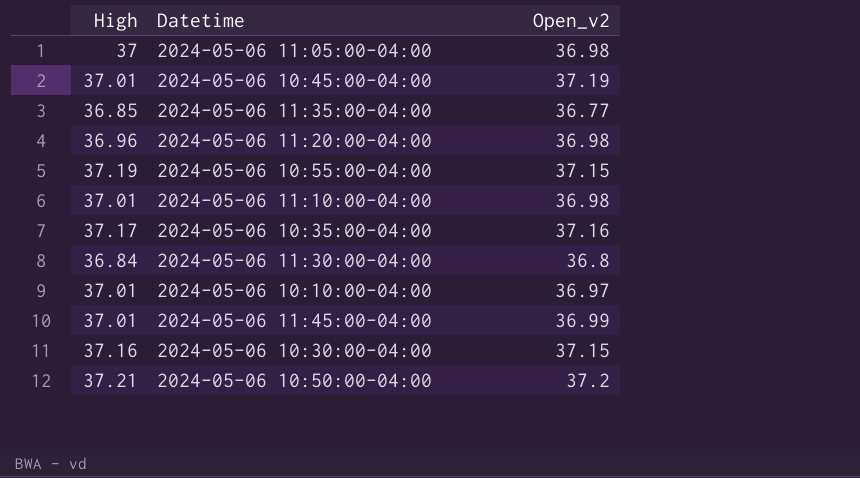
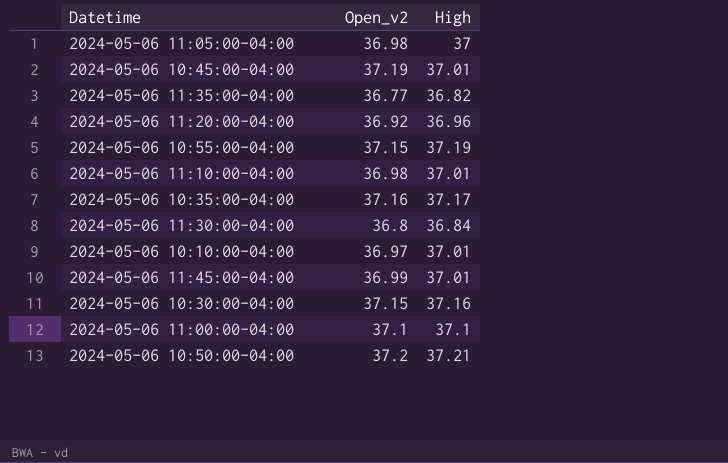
column High | position: 1 -> 3
2024-05-06 11:35:00-04:00 | High: 36.85 -> 36.82
2024-05-06 11:20:00-04:00 | Open_v2: 36.98 -> 36.92
row 2024-05-06 11:00:00-04:00: none -> 37.1 | 37.1

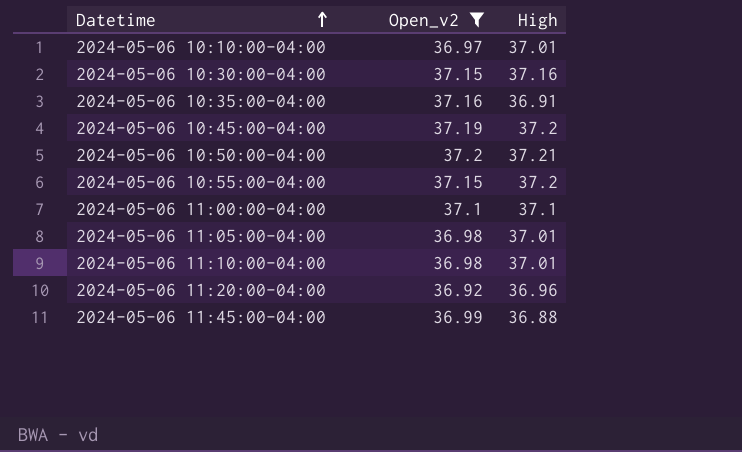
filter: none -> Open_v2 >= 36.92
row order: none -> Datetime ascending
2024-05-06 10:35:00-04:00 | High: 37.17 -> 36.91
2024-05-06 10:45:00-04:00 | High: 37.01 -> 37.2
2024-05-06 10:55:00-04:00 | High: 37.19 -> 37.2
2024-05-06 11:05:00-04:00 | High: 37 -> 37.01
2024-05-06 11:45:00-04:00 | High: 37.01 -> 36.88

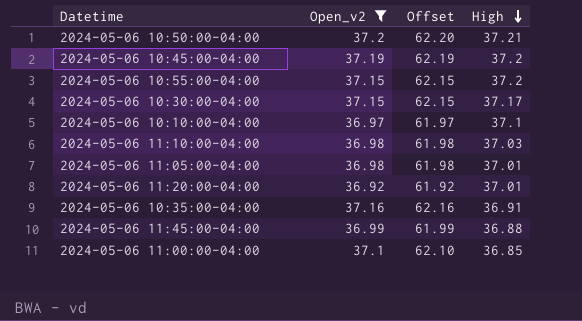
row order: Datetime ascending -> High descending
column Offset | formula: none -> [Open_v2] + 25
2024-05-06 10:30:00-04:00 | High: 37.16 -> 37.17
2024-05-06 10:10:00-04:00 | High: 37.01 -> 37.1
2024-05-06 11:10:00-04:00 | High: 37.01 -> 37.03
2024-05-06 11:20:00-04:00 | High: 36.96 -> 37.01
2024-05-06 11:00:00-04:00 | High: 37.1 -> 36.85

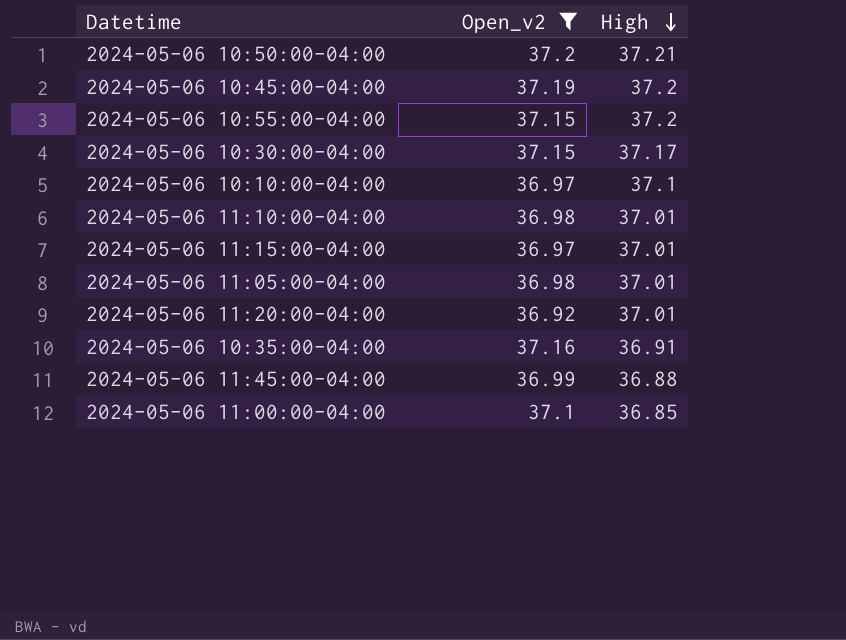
column Offset | formula: [Open_v2] + 25 -> none
2024-05-06 11:10:00-04:00 | High: 37.03 -> 37.01
row 2024-05-06 11:15:00-04:00: none -> 36.97 | 37.01

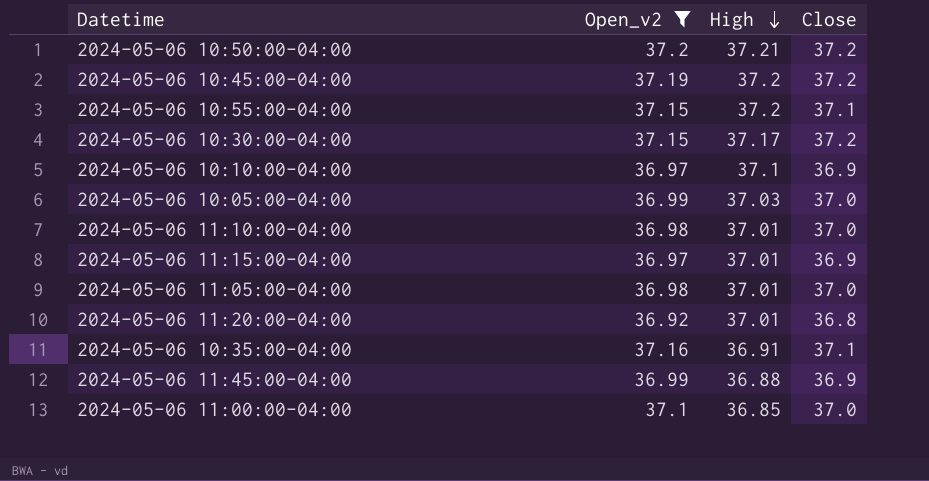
column Close | position: none -> 4
row 2024-05-06 10:05:00-04:00: none -> 36.99 | 37.03 | 37.0

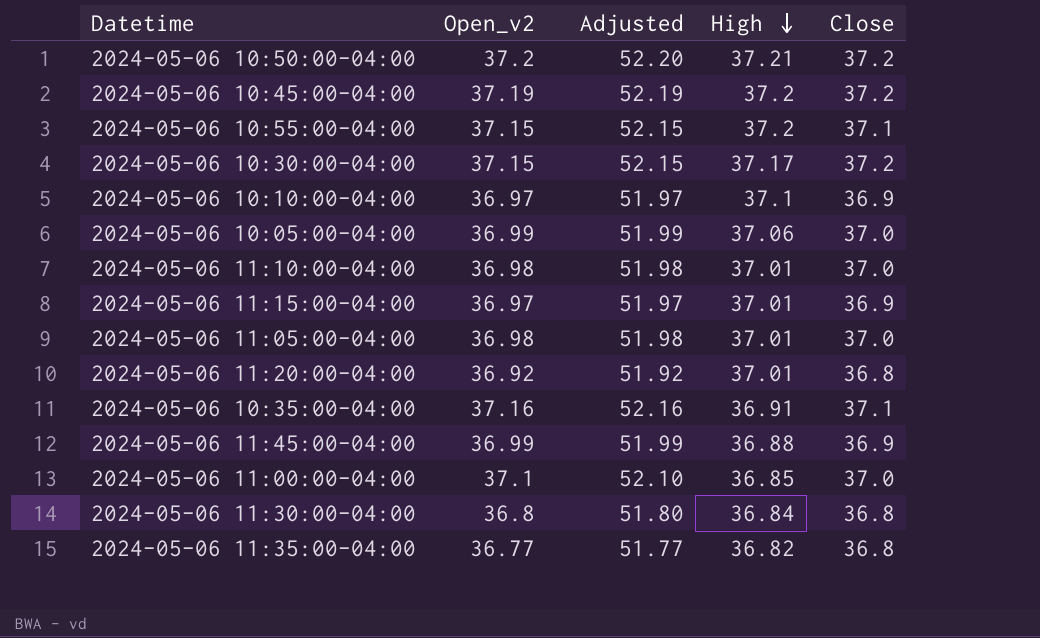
filter: Open_v2 >= 36.92 -> none
column Adjusted | formula: none -> [Open_v2] + 15
2024-05-06 10:05:00-04:00 | High: 37.03 -> 37.06

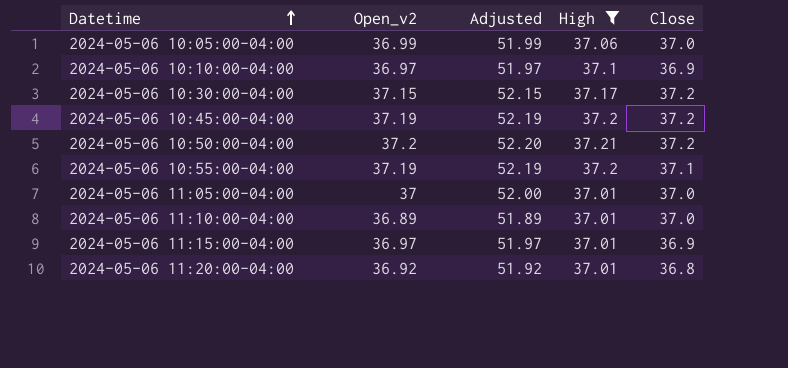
filter: none -> High >= 37.01
row order: High descending -> Datetime ascending
2024-05-06 10:55:00-04:00 | Open_v2: 37.15 -> 37.19
2024-05-06 10:55:00-04:00 | Adjusted: 52.15 -> 52.19
2024-05-06 11:05:00-04:00 | Open_v2: 36.98 -> 37
2024-05-06 11:05:00-04:00 | Adjusted: 51.98 -> 52.00
2024-05-06 11:10:00-04:00 | Open_v2: 36.98 -> 36.89
2024-05-06 11:10:00-04:00 | Adjusted: 51.98 -> 51.89

